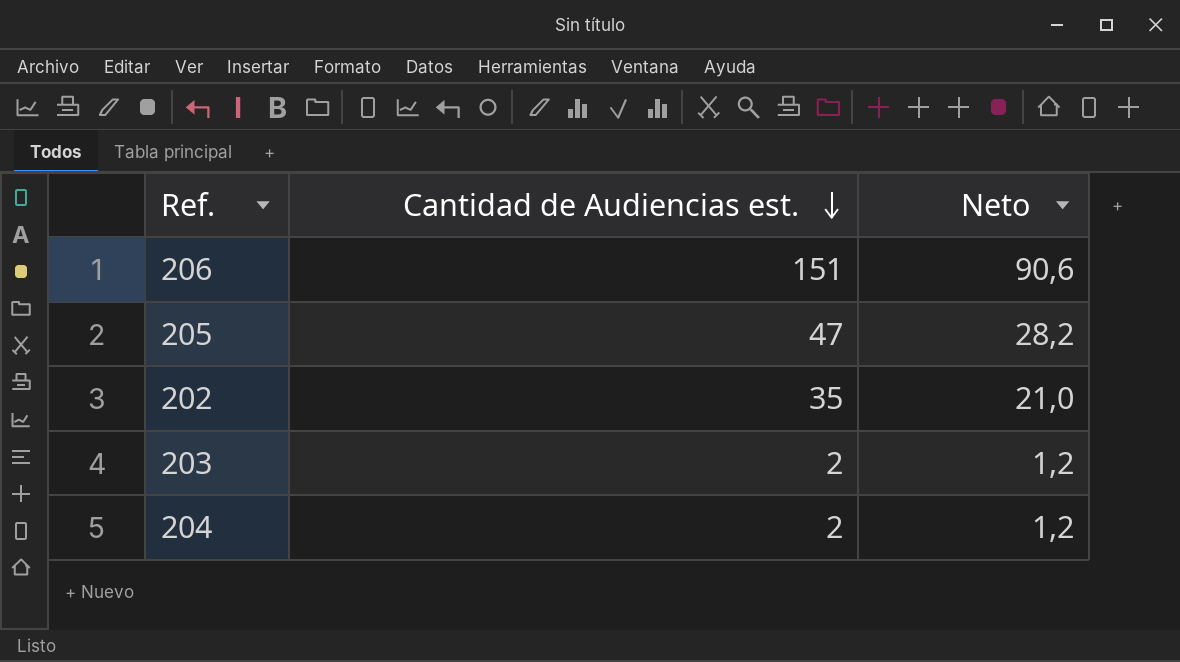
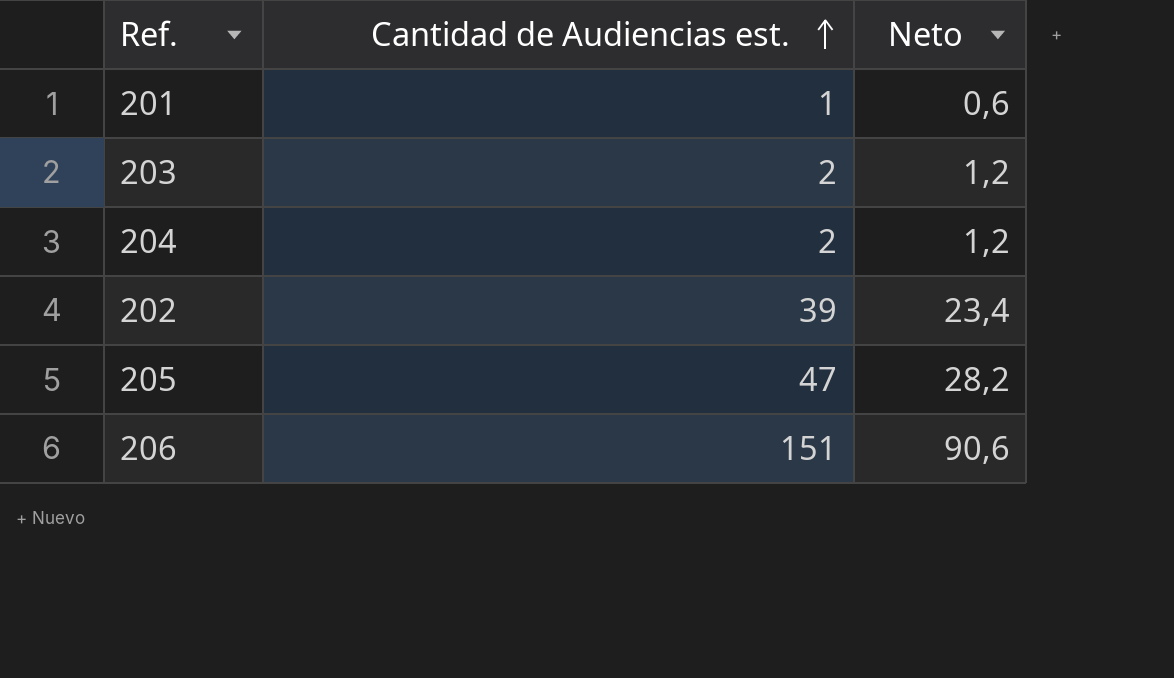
row order: Cantidad de Audiencias est. descending -> Cantidad de Audiencias est. ascending
row 201: none -> 1 | 0,6
202 | Cantidad de Audiencias est.: 35 -> 39
202 | Neto: 21,0 -> 23,4

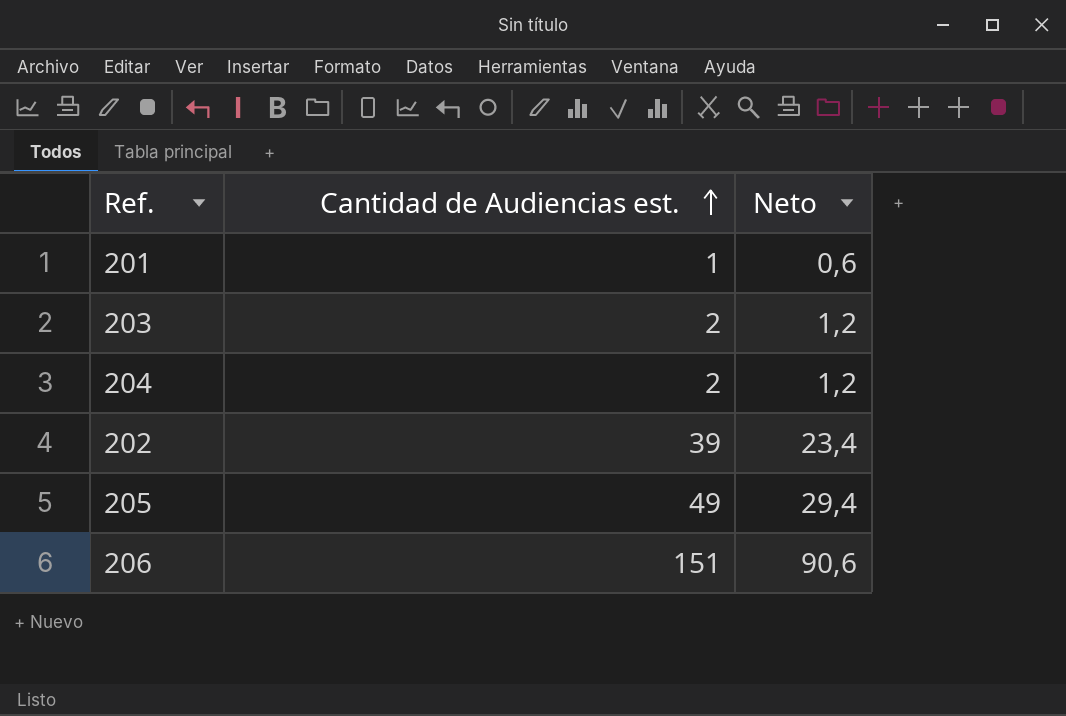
205 | Cantidad de Audiencias est.: 47 -> 49
205 | Neto: 28,2 -> 29,4

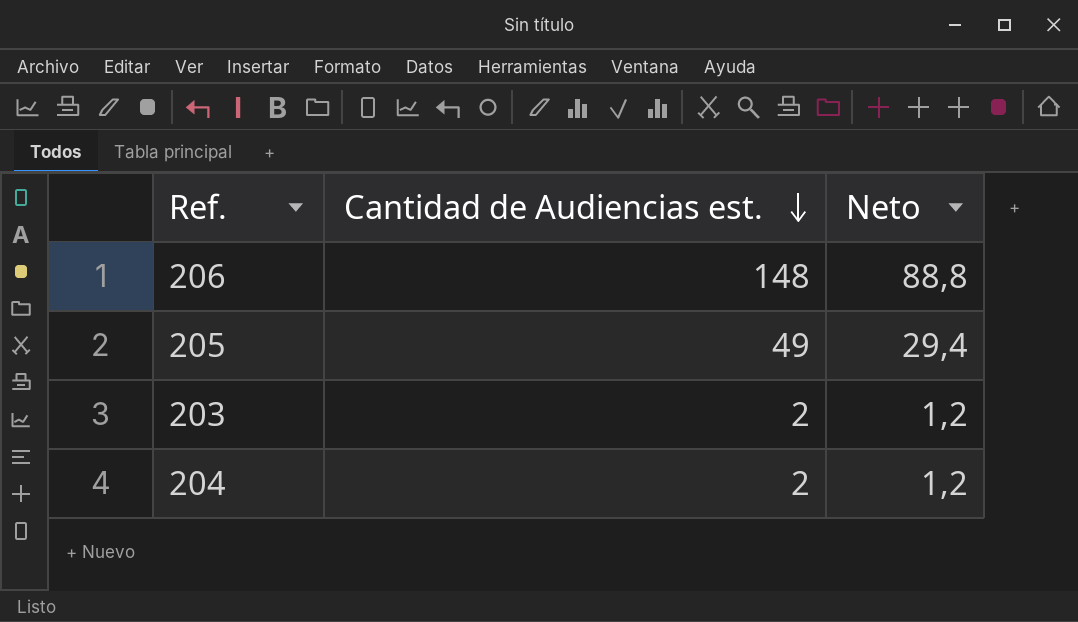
row order: Cantidad de Audiencias est. ascending -> Cantidad de Audiencias est. descending
row 201: 1 | 0,6 -> none
row 202: 39 | 23,4 -> none
206 | Cantidad de Audiencias est.: 151 -> 148
206 | Neto: 90,6 -> 88,8

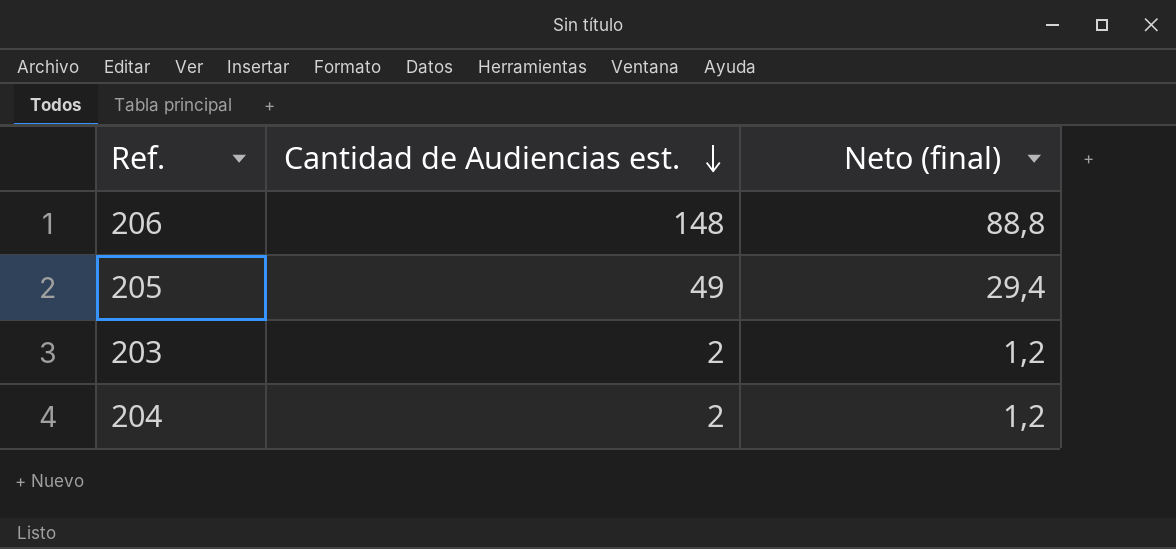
column name: Neto -> Neto (final)

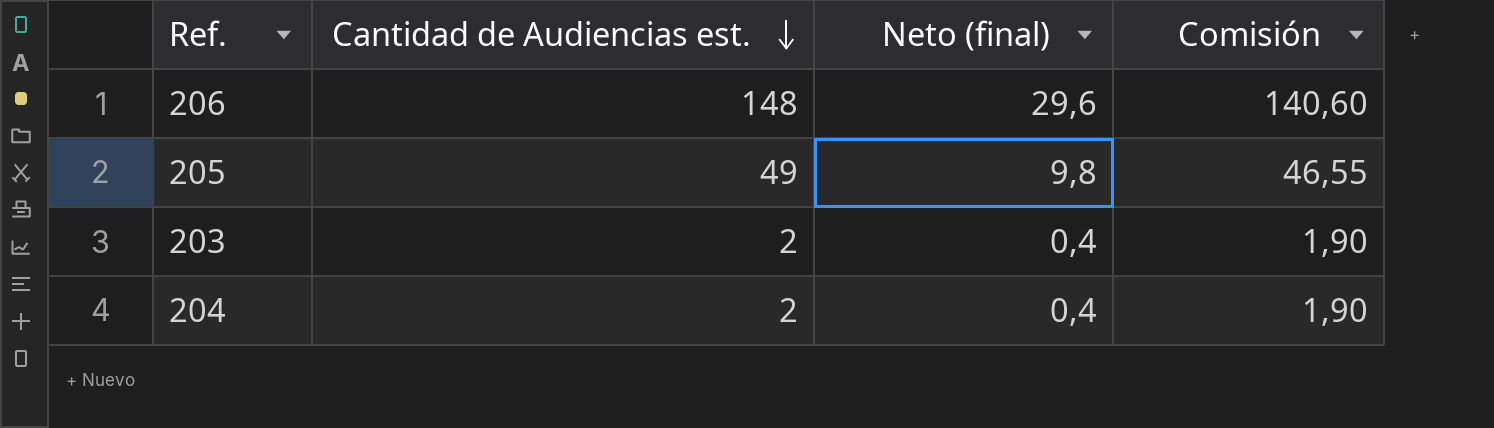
column Neto (final) | formula: [Cantidad de Audiencias est.] * 0,6 -> [Cantidad de Audiencias est.] * 0,2
column Comisión | formula: none -> [Cantidad de Audiencias est.] * 0,95

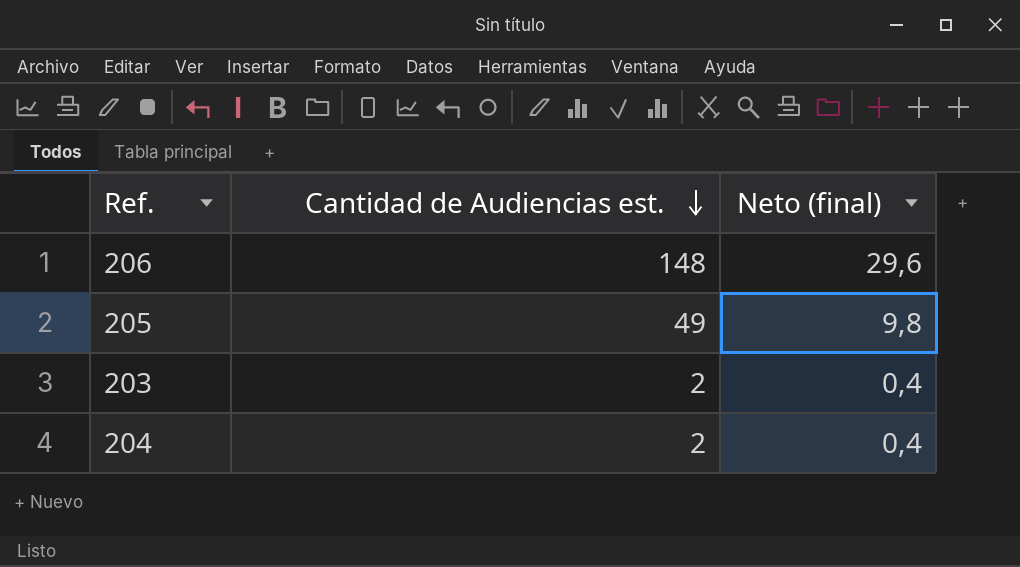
column Comisión | formula: [Cantidad de Audiencias est.] * 0,95 -> none

